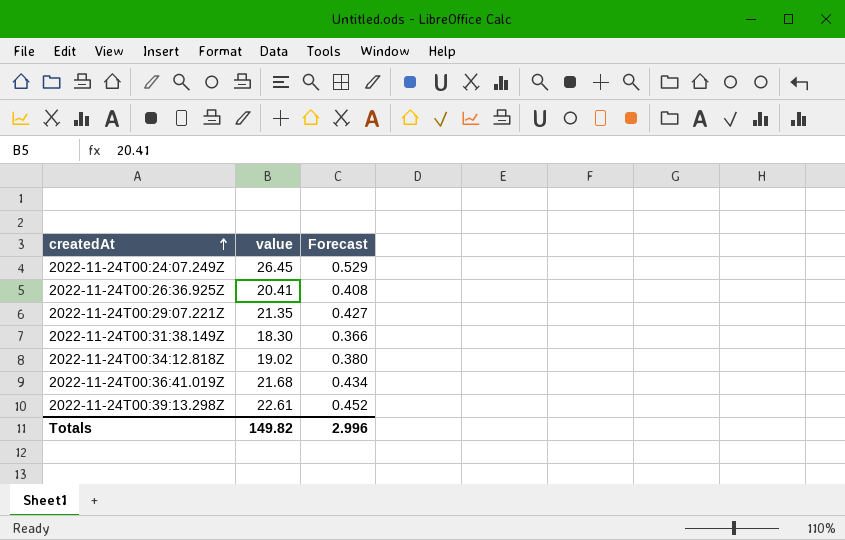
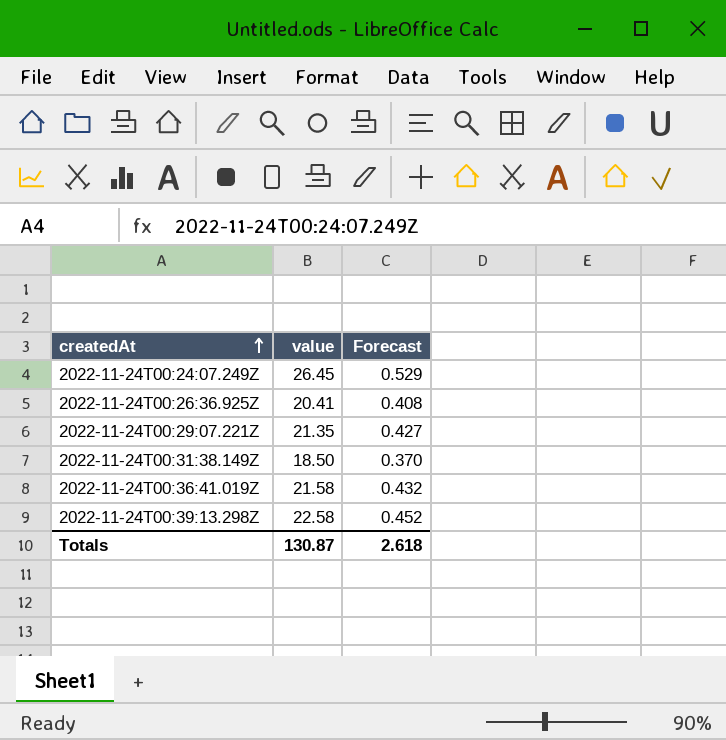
row 2022-11-24T00:34:12.818Z: 19.02 | 0.380 -> none
2022-11-24T00:31:38.149Z | value: 18.30 -> 18.50
2022-11-24T00:31:38.149Z | Forecast: 0.366 -> 0.370
2022-11-24T00:36:41.019Z | value: 21.68 -> 21.58
2022-11-24T00:36:41.019Z | Forecast: 0.434 -> 0.432
2022-11-24T00:39:13.298Z | value: 22.61 -> 22.58
Totals | value: 149.82 -> 130.87
Totals | Forecast: 2.996 -> 2.618

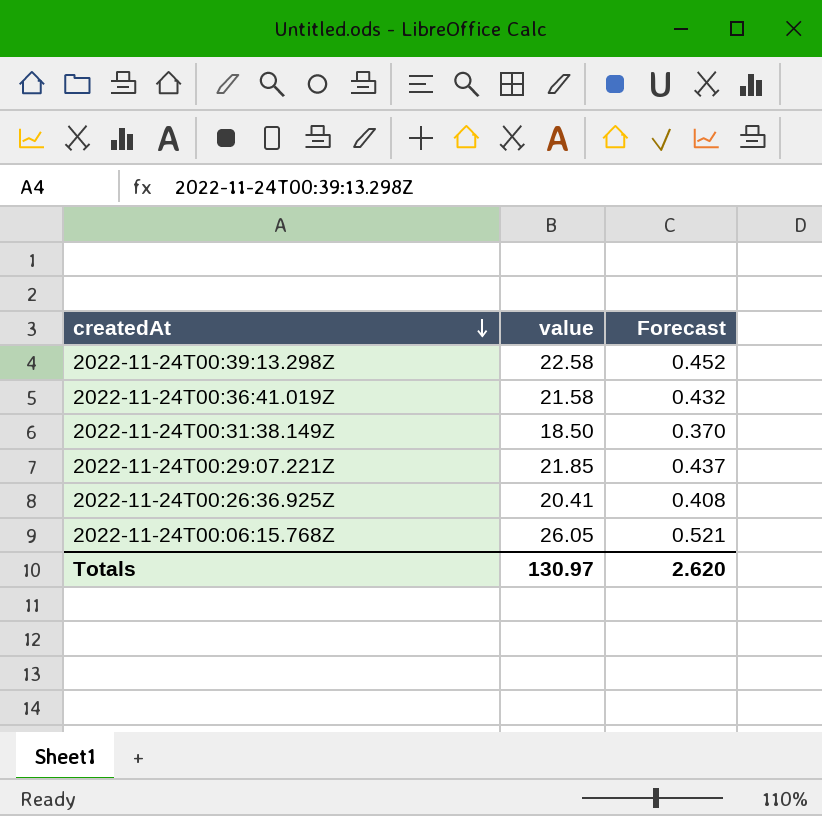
row order: createdAt ascending -> createdAt descending
row 2022-11-24T00:24:07.249Z: 26.45 | 0.529 -> none
2022-11-24T00:29:07.221Z | value: 21.35 -> 21.85
2022-11-24T00:29:07.221Z | Forecast: 0.427 -> 0.437
row 2022-11-24T00:06:15.768Z: none -> 26.05 | 0.521
Totals | value: 130.87 -> 130.97
Totals | Forecast: 2.618 -> 2.620

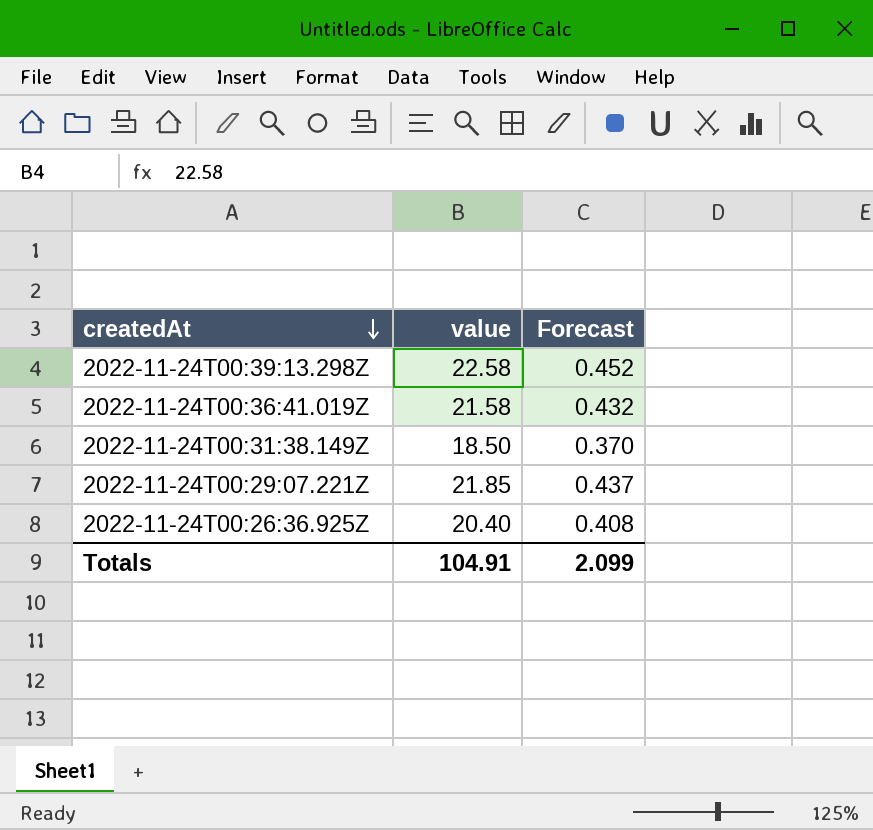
row 2022-11-24T00:06:15.768Z: 26.05 | 0.521 -> none
2022-11-24T00:26:36.925Z | value: 20.41 -> 20.40
Totals | value: 130.97 -> 104.91
Totals | Forecast: 2.620 -> 2.099

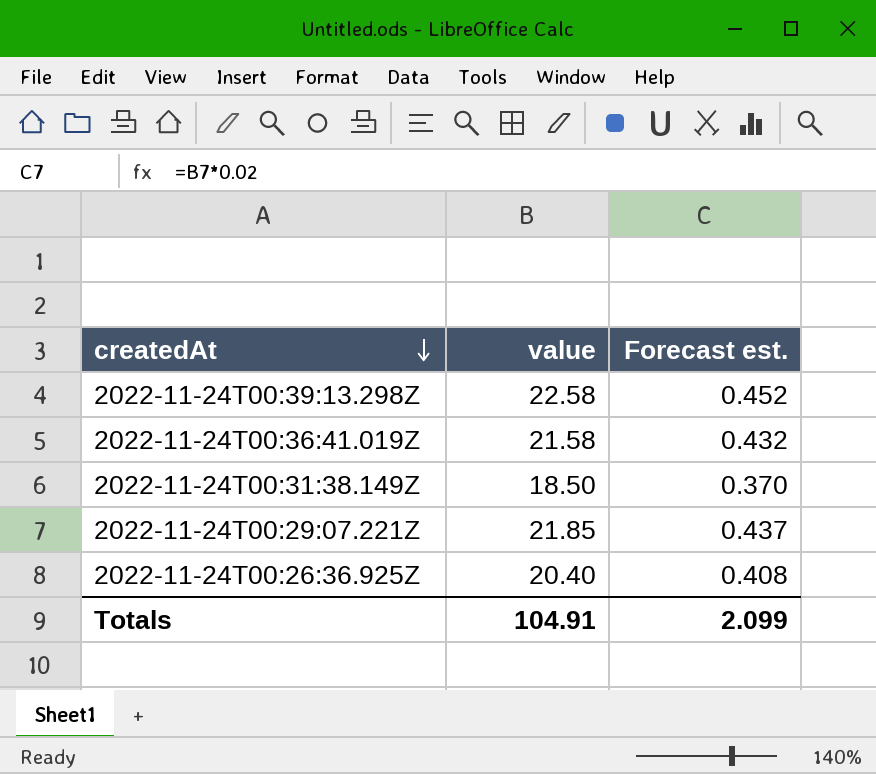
column name: Forecast -> Forecast est.

